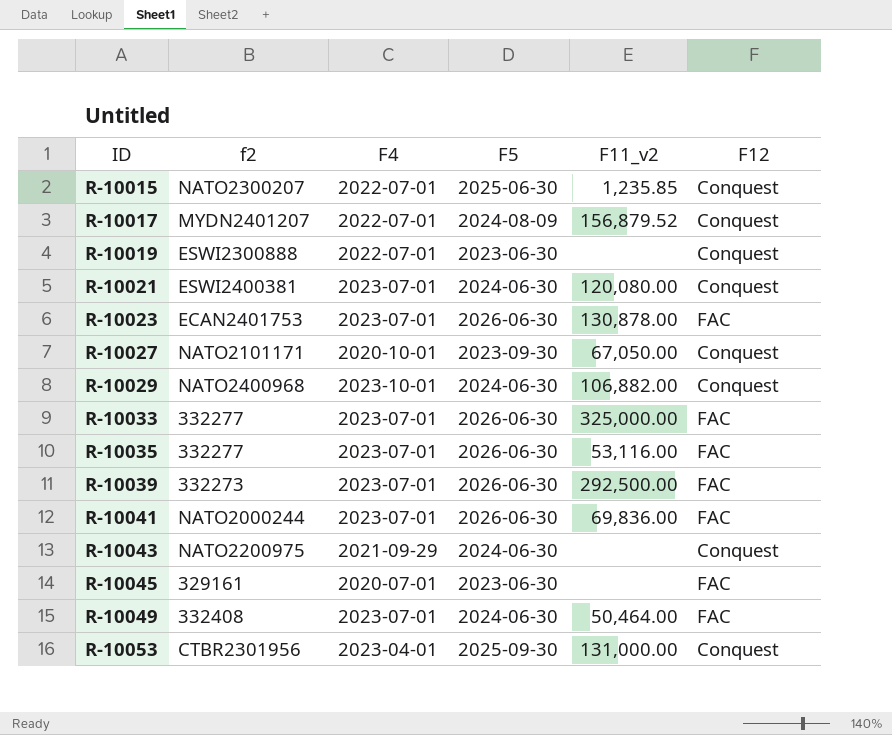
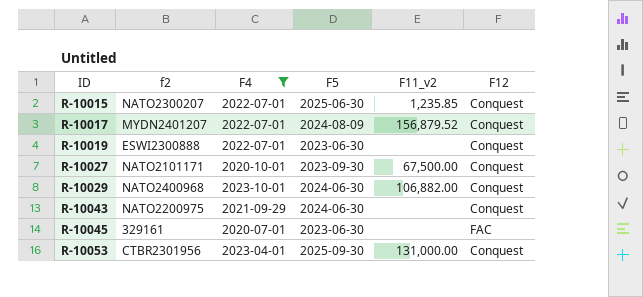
filter: none -> F4 != 2023-07-01
R-10027 | F11_v2: 67,050.00 -> 67,500.00

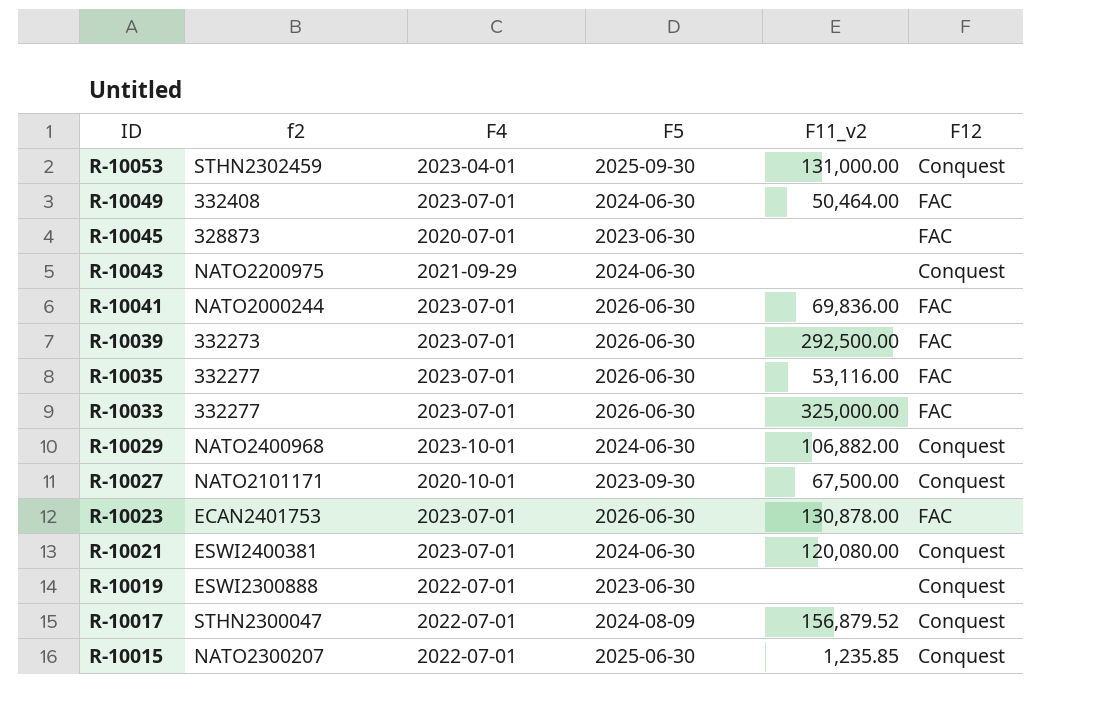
filter: F4 != 2023-07-01 -> none
row order: ID ascending -> ID descending
R-10053 | f2: CTBR2301956 -> STHN2302459
R-10045 | f2: 329161 -> 328873
R-10017 | f2: MYDN2401207 -> STHN2300047

